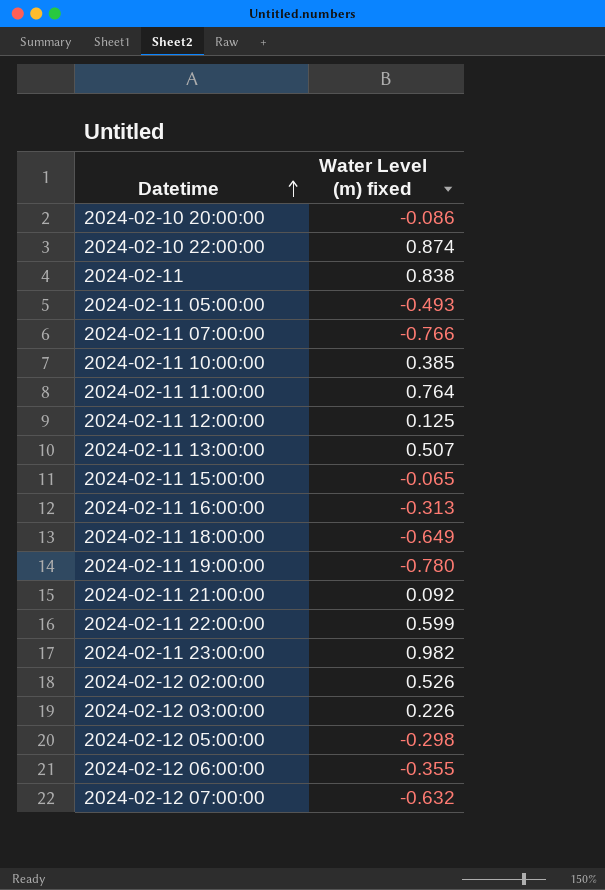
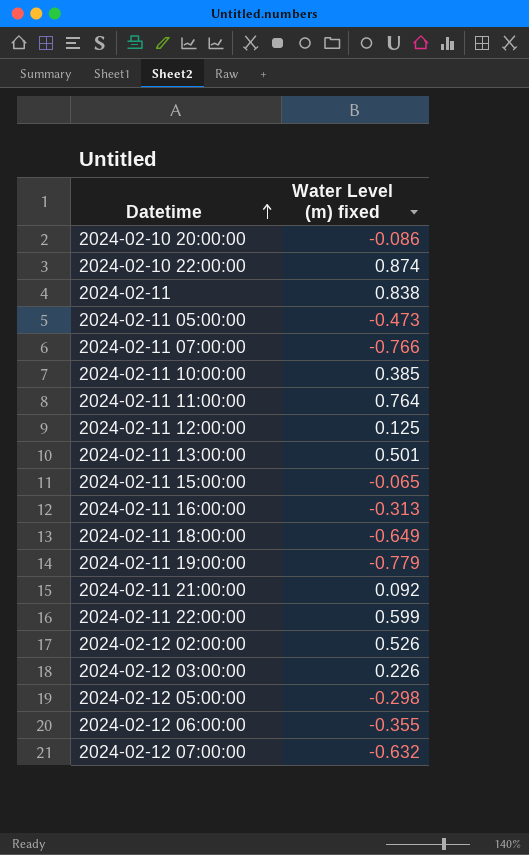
row 2024-02-11 23:00:00: 0.982 -> none
2024-02-11 05:00:00 | Water Level (m) fixed: -0.493 -> -0.473
2024-02-11 13:00:00 | Water Level (m) fixed: 0.507 -> 0.501
2024-02-11 19:00:00 | Water Level (m) fixed: -0.780 -> -0.779

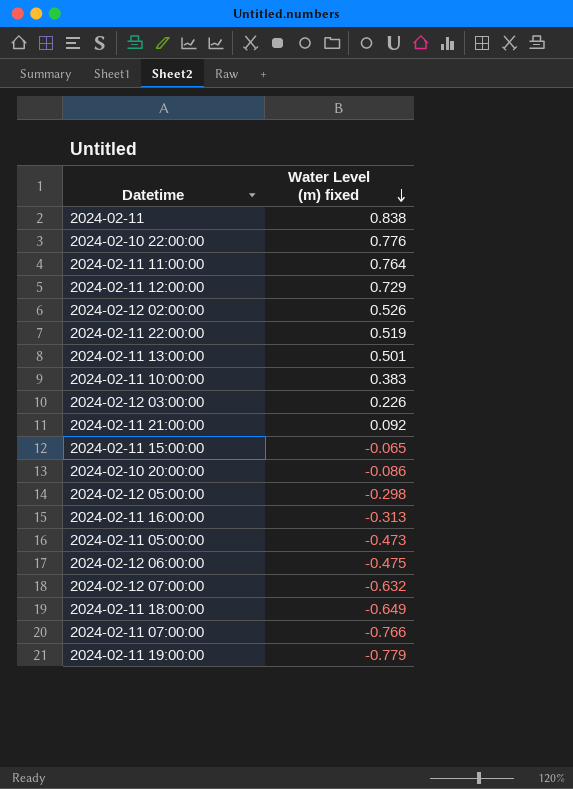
row order: Datetime ascending -> Water Level (m) fixed descending
2024-02-10 22:00:00 | Water Level (m) fixed: 0.874 -> 0.776
2024-02-11 12:00:00 | Water Level (m) fixed: 0.125 -> 0.729
2024-02-11 22:00:00 | Water Level (m) fixed: 0.599 -> 0.519
2024-02-11 10:00:00 | Water Level (m) fixed: 0.385 -> 0.383
2024-02-12 06:00:00 | Water Level (m) fixed: -0.355 -> -0.475

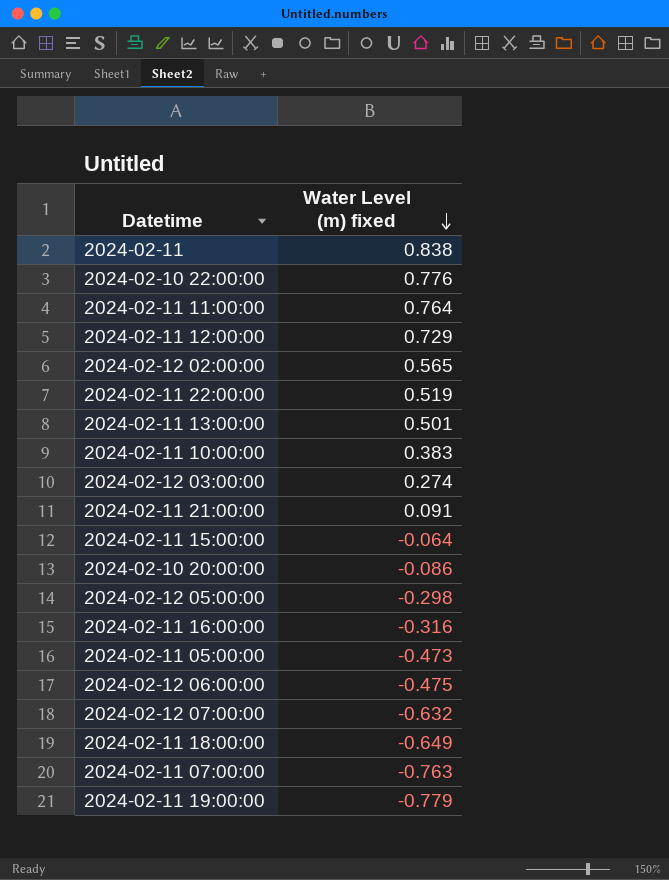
2024-02-12 02:00:00 | Water Level (m) fixed: 0.526 -> 0.565
2024-02-12 03:00:00 | Water Level (m) fixed: 0.226 -> 0.274
2024-02-11 21:00:00 | Water Level (m) fixed: 0.092 -> 0.091
2024-02-11 15:00:00 | Water Level (m) fixed: -0.065 -> -0.064
2024-02-11 16:00:00 | Water Level (m) fixed: -0.313 -> -0.316
2024-02-11 07:00:00 | Water Level (m) fixed: -0.766 -> -0.763

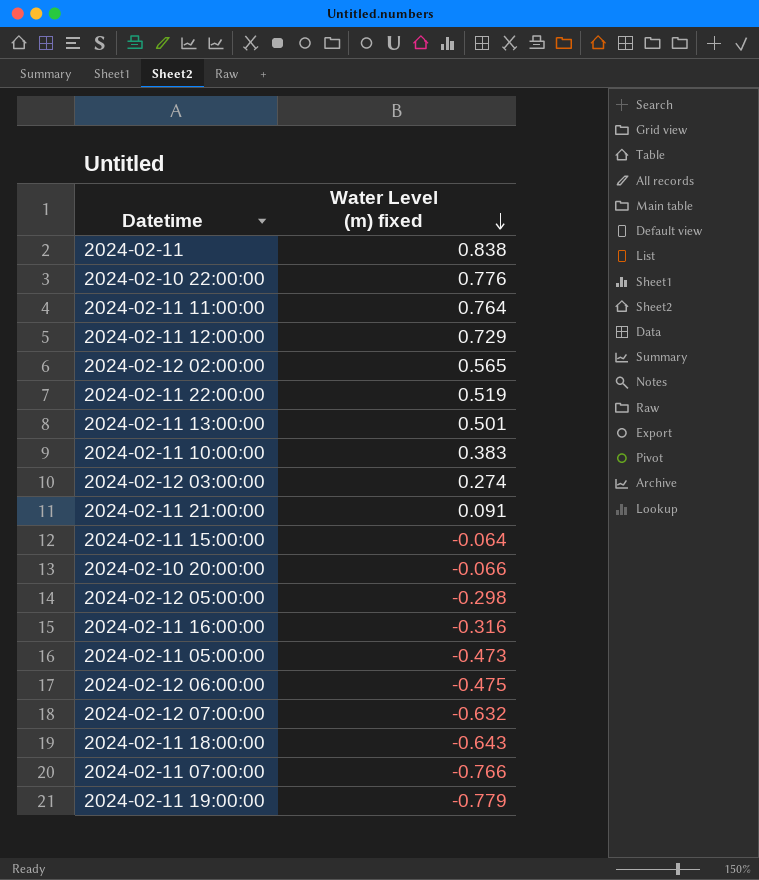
2024-02-10 20:00:00 | Water Level (m) fixed: -0.086 -> -0.066
2024-02-11 18:00:00 | Water Level (m) fixed: -0.649 -> -0.643
2024-02-11 07:00:00 | Water Level (m) fixed: -0.763 -> -0.766

